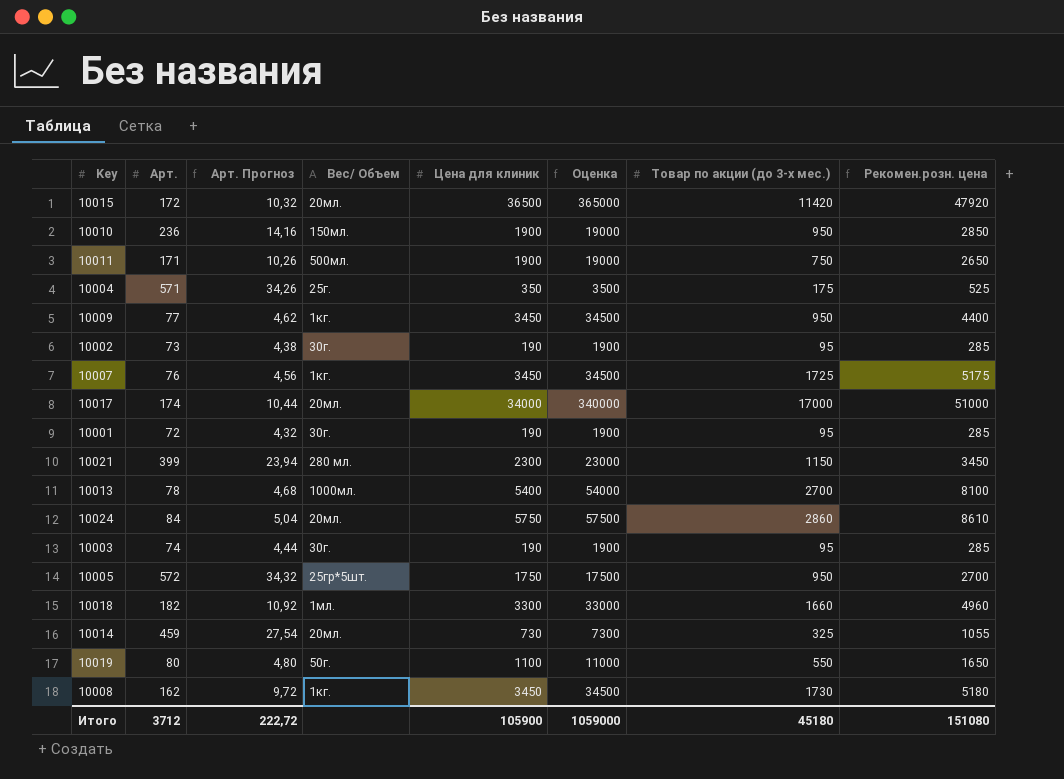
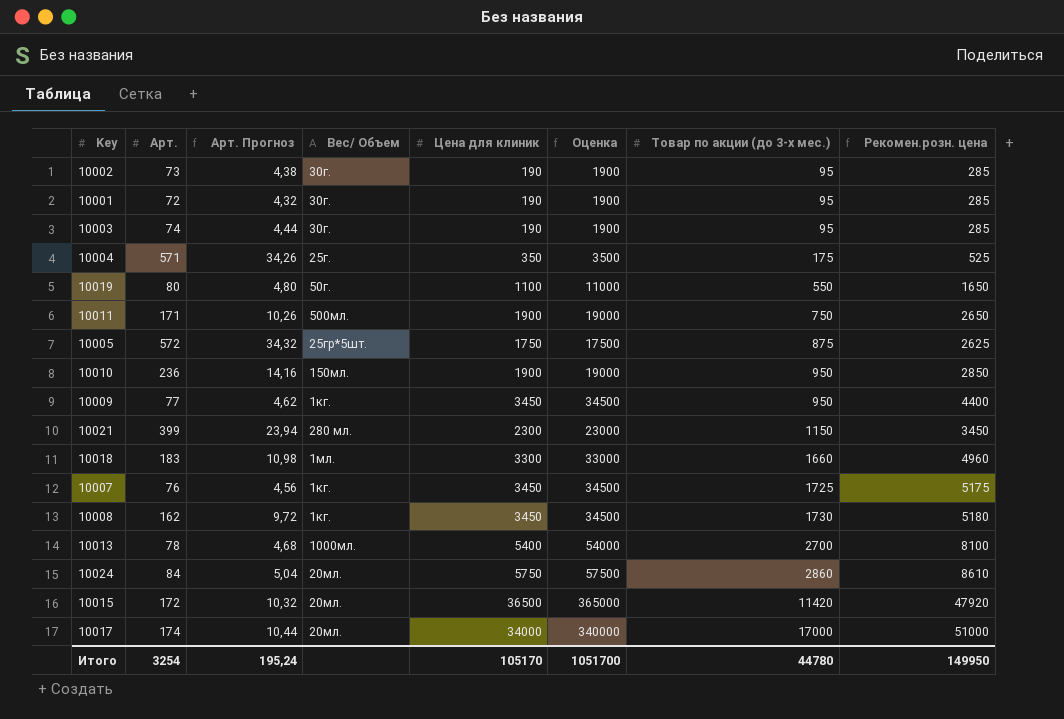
row order: none -> Товар по акции (до 3-х мес.) ascending
row 10014: 459 | 27,54 | 20мл. | 730 | 7300 | 325 | 1055 -> none
10005 | Товар по акции (до 3-х мес.): 950 -> 875
10005 | Рекомен.розн. цена: 2700 -> 2625
10018 | Арт.: 182 -> 183
10018 | Арт. Прогноз: 10,92 -> 10,98
Итого | Арт.: 3712 -> 3254
Итого | Арт. Прогноз: 222,72 -> 195,24
Итого | Цена для клиник: 105900 -> 105170
Итого | Оценка: 1059000 -> 1051700
Итого | Товар по акции (до 3-х мес.): 45180 -> 44780
Итого | Рекомен.розн. цена: 151080 -> 149950

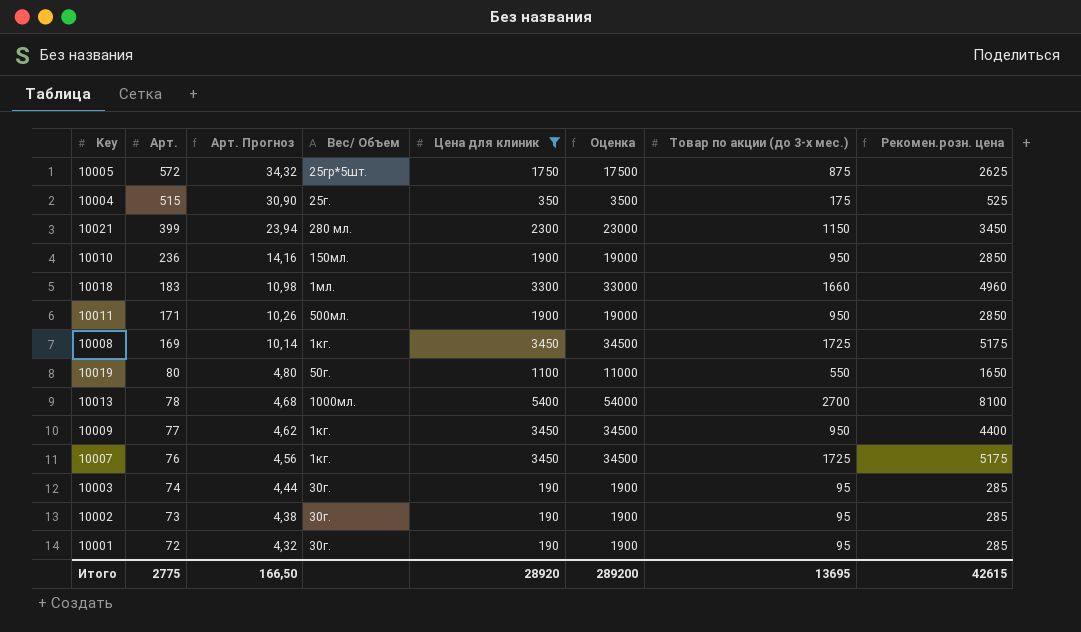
filter: none -> Цена для клиник <= 5400
row order: Товар по акции (до 3-х мес.) ascending -> Арт. descending
10004 | Арт.: 571 -> 515
10004 | Арт. Прогноз: 34,26 -> 30,90
10011 | Товар по акции (до 3-х мес.): 750 -> 950
10011 | Рекомен.розн. цена: 2650 -> 2850
10008 | Арт.: 162 -> 169
10008 | Арт. Прогноз: 9,72 -> 10,14
10008 | Товар по акции (до 3-х мес.): 1730 -> 1725
10008 | Рекомен.розн. цена: 5180 -> 5175
Итого | Арт.: 3254 -> 2775
Итого | Арт. Прогноз: 195,24 -> 166,50
Итого | Цена для клиник: 105170 -> 28920
Итого | Оценка: 1051700 -> 289200
Итого | Товар по акции (до 3-х мес.): 44780 -> 13695
Итого | Рекомен.розн. цена: 149950 -> 42615

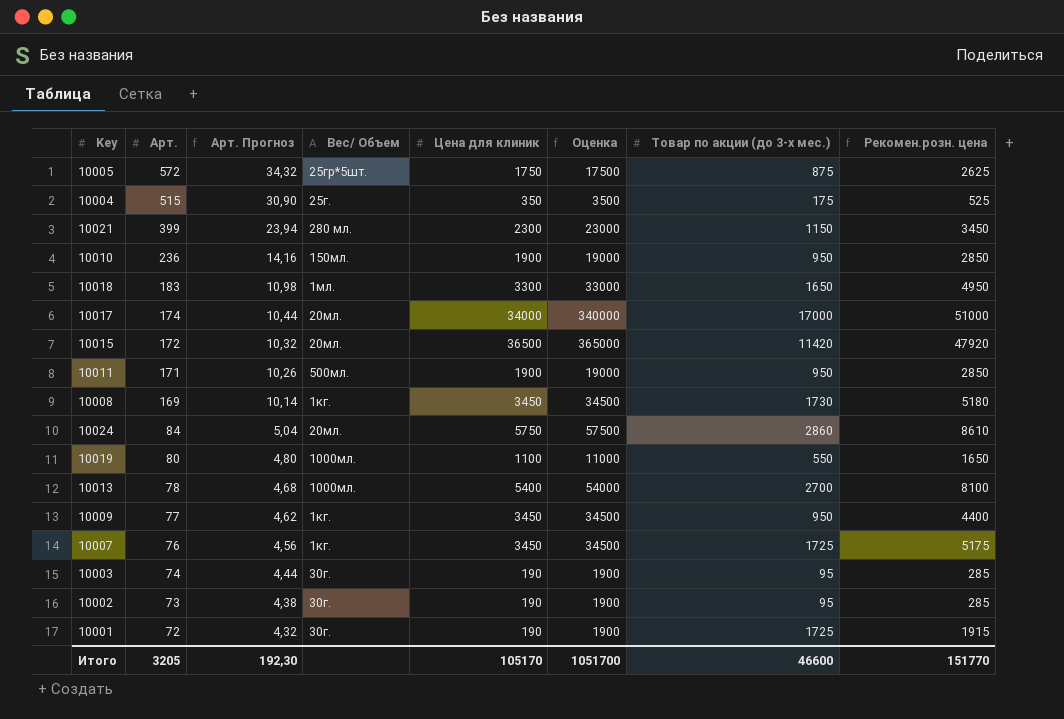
filter: Цена для клиник <= 5400 -> none
10018 | Товар по акции (до 3-х мес.): 1660 -> 1650
10018 | Рекомен.розн. цена: 4960 -> 4950
10008 | Товар по акции (до 3-х мес.): 1725 -> 1730
10008 | Рекомен.розн. цена: 5175 -> 5180
10019 | Вес/ Объем: 50г. -> 1000мл.
10001 | Товар по акции (до 3-х мес.): 95 -> 1725
10001 | Рекомен.розн. цена: 285 -> 1915
Итого | Арт.: 2775 -> 3205
Итого | Арт. Прогноз: 166,50 -> 192,30
Итого | Цена для клиник: 28920 -> 105170
Итого | Оценка: 289200 -> 1051700
Итого | Товар по акции (до 3-х мес.): 13695 -> 46600
Итого | Рекомен.розн. цена: 42615 -> 151770

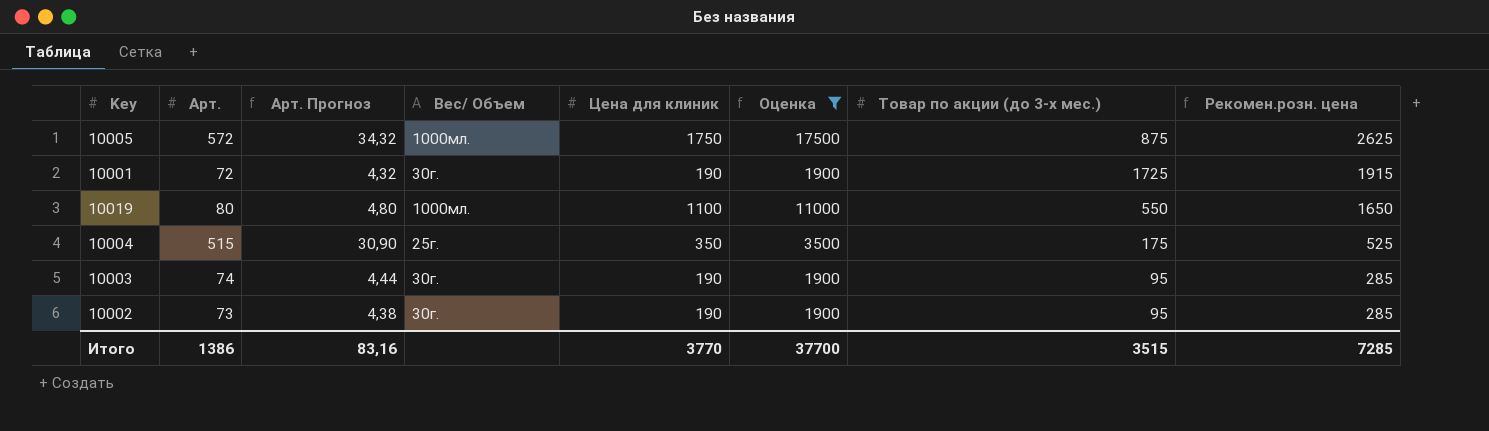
filter: none -> Оценка <= 17500
row order: Арт. descending -> Рекомен.розн. цена descending
10005 | Вес/ Объем: 25гр*5шт. -> 1000мл.
Итого | Арт.: 3205 -> 1386
Итого | Арт. Прогноз: 192,30 -> 83,16
Итого | Цена для клиник: 105170 -> 3770
Итого | Оценка: 1051700 -> 37700
Итого | Товар по акции (до 3-х мес.): 46600 -> 3515
Итого | Рекомен.розн. цена: 151770 -> 7285

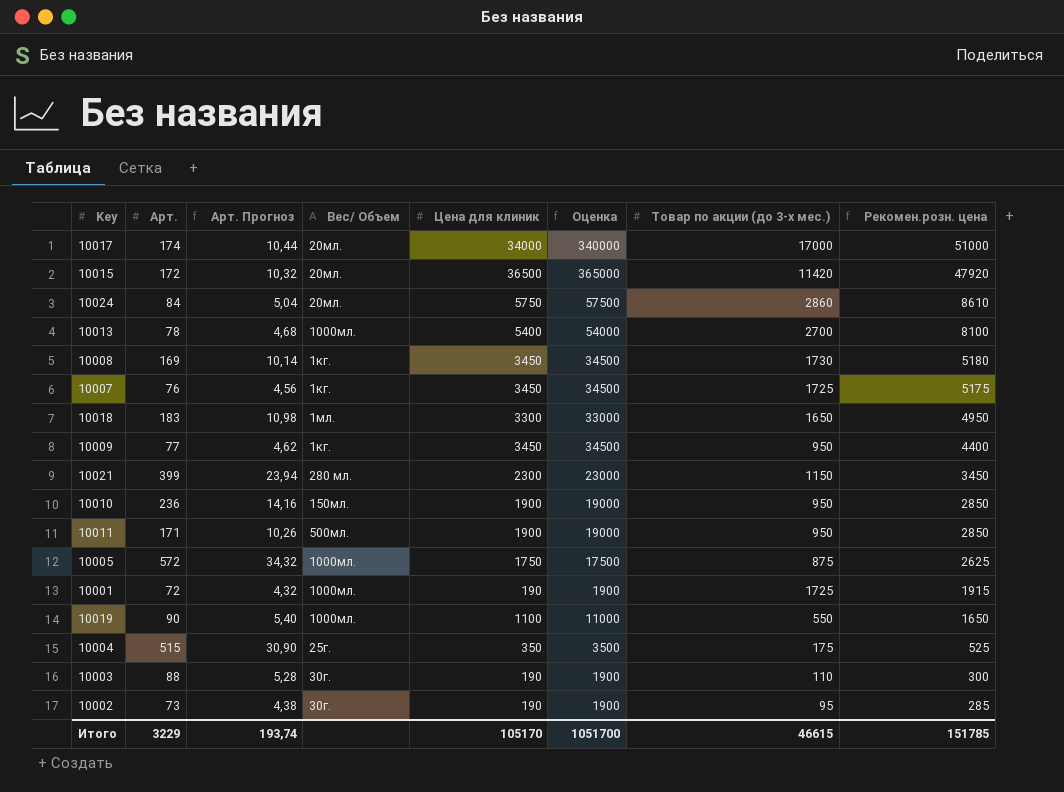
filter: Оценка <= 17500 -> none
10001 | Вес/ Объем: 30г. -> 1000мл.
10019 | Арт.: 80 -> 90
10019 | Арт. Прогноз: 4,80 -> 5,40
10003 | Арт.: 74 -> 88
10003 | Арт. Прогноз: 4,44 -> 5,28
10003 | Товар по акции (до 3-х мес.): 95 -> 110
10003 | Рекомен.розн. цена: 285 -> 300
Итого | Арт.: 1386 -> 3229
Итого | Арт. Прогноз: 83,16 -> 193,74
Итого | Цена для клиник: 3770 -> 105170
Итого | Оценка: 37700 -> 1051700
Итого | Товар по акции (до 3-х мес.): 3515 -> 46615
Итого | Рекомен.розн. цена: 7285 -> 151785

